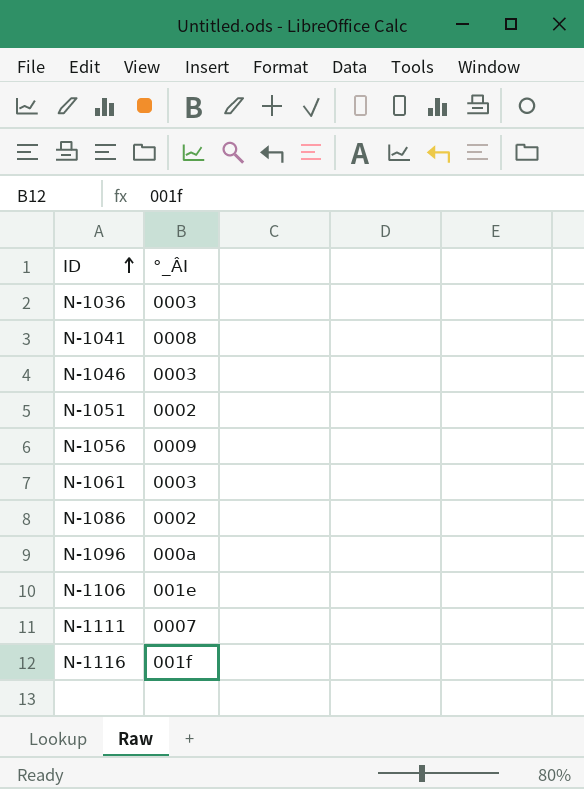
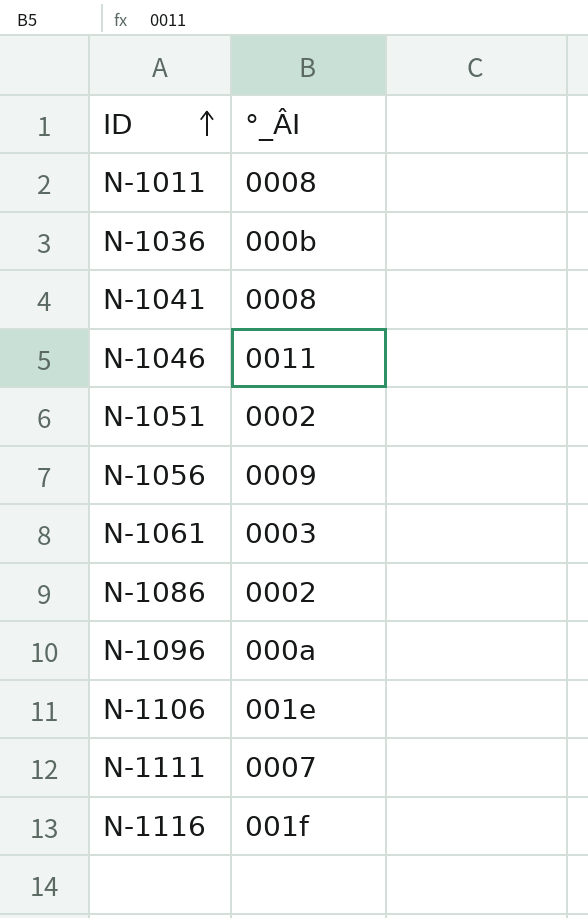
row N-1011: none -> 0008
N-1036 | °_ÂI: 0003 -> 000b
N-1046 | °_ÂI: 0003 -> 0011

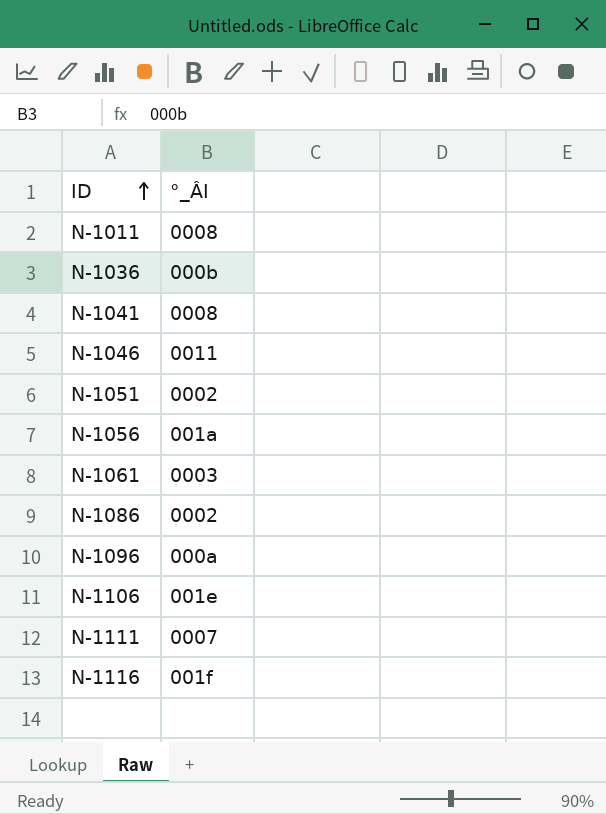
N-1056 | °_ÂI: 0009 -> 001a

